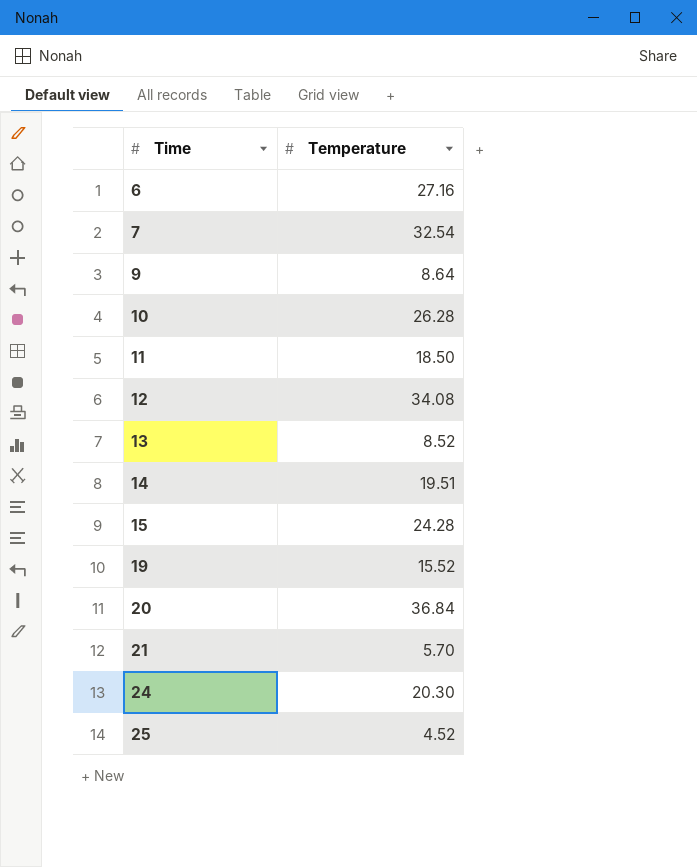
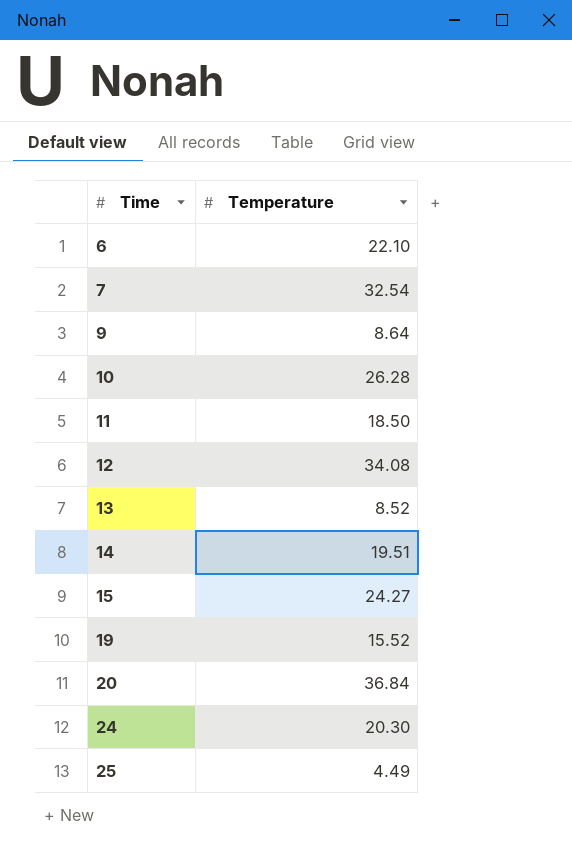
row 21: 5.70 -> none
6 | Temperature: 27.16 -> 22.10
15 | Temperature: 24.28 -> 24.27
25 | Temperature: 4.52 -> 4.49

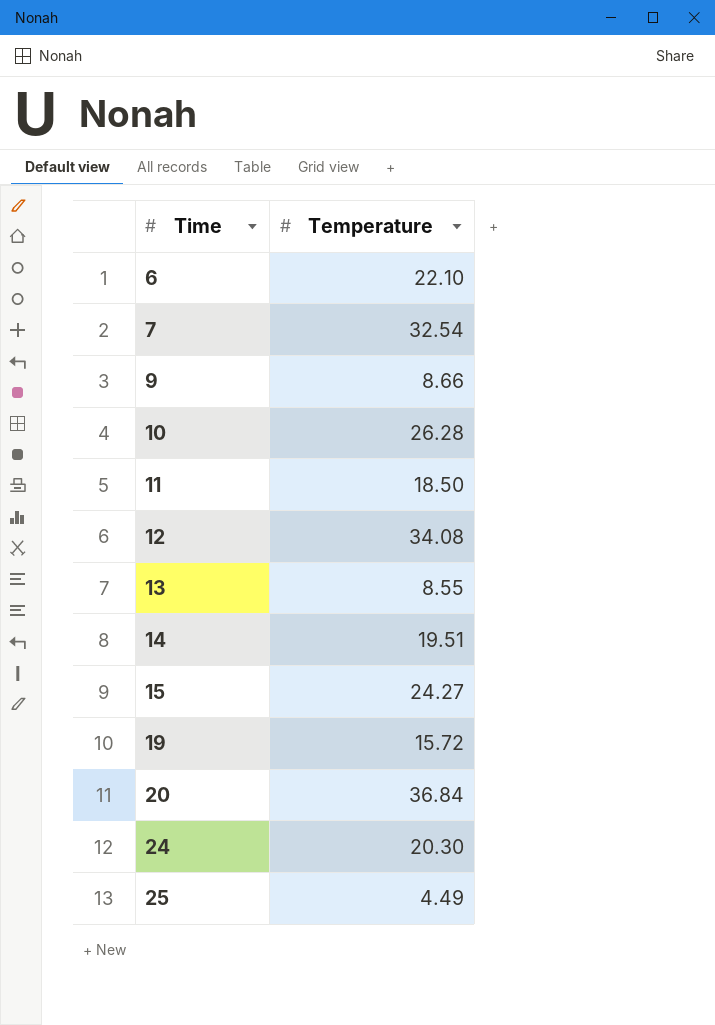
9 | Temperature: 8.64 -> 8.66
13 | Temperature: 8.52 -> 8.55
19 | Temperature: 15.52 -> 15.72

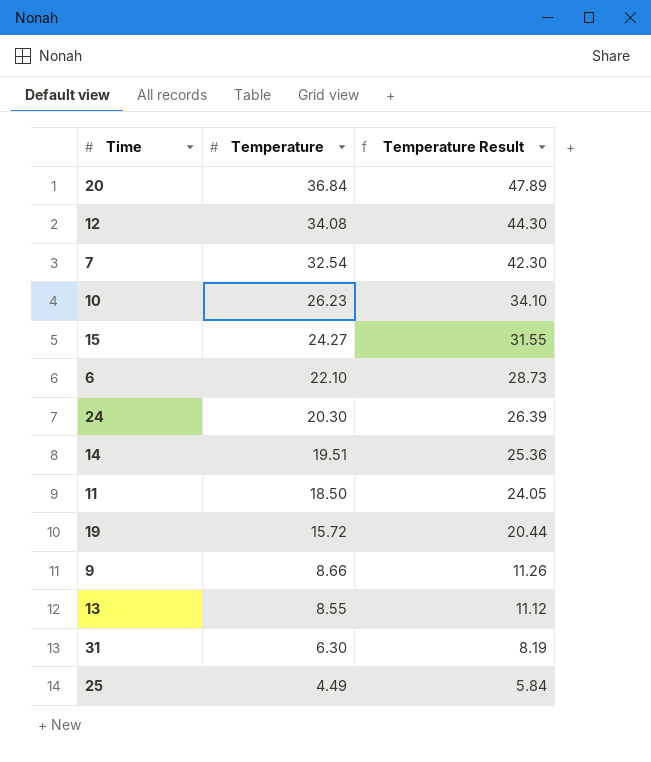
row order: Time ascending -> Temperature descending
column Temperature Result | formula: none -> [Temperature] * 1.3
10 | Temperature: 26.28 -> 26.23
row 31: none -> 6.30 | 8.19

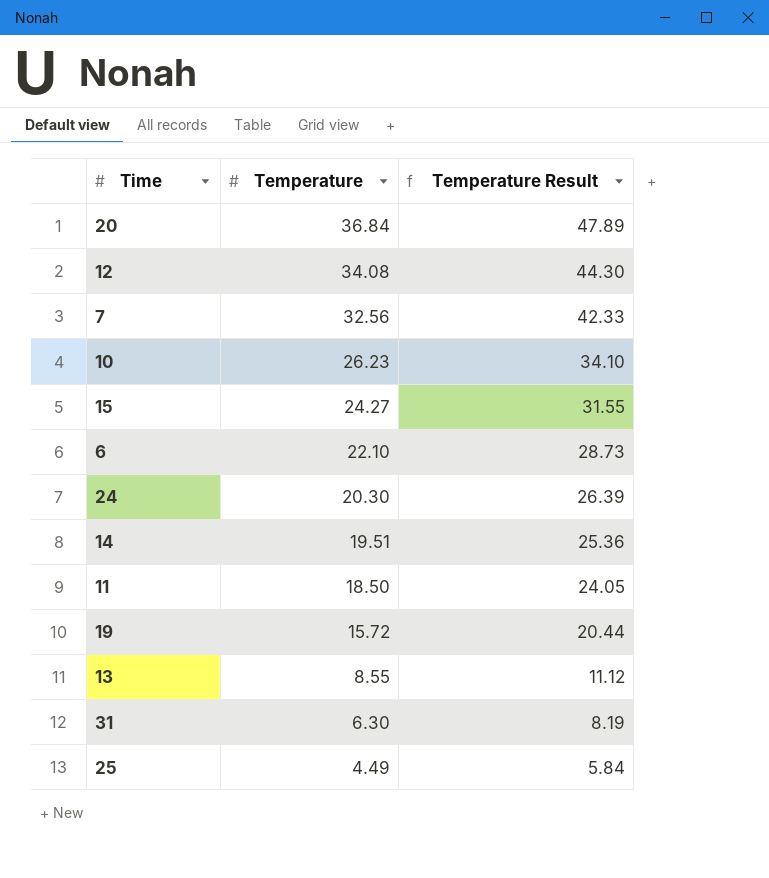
row 9: 8.66 | 11.26 -> none
7 | Temperature: 32.54 -> 32.56
7 | Temperature Result: 42.30 -> 42.33

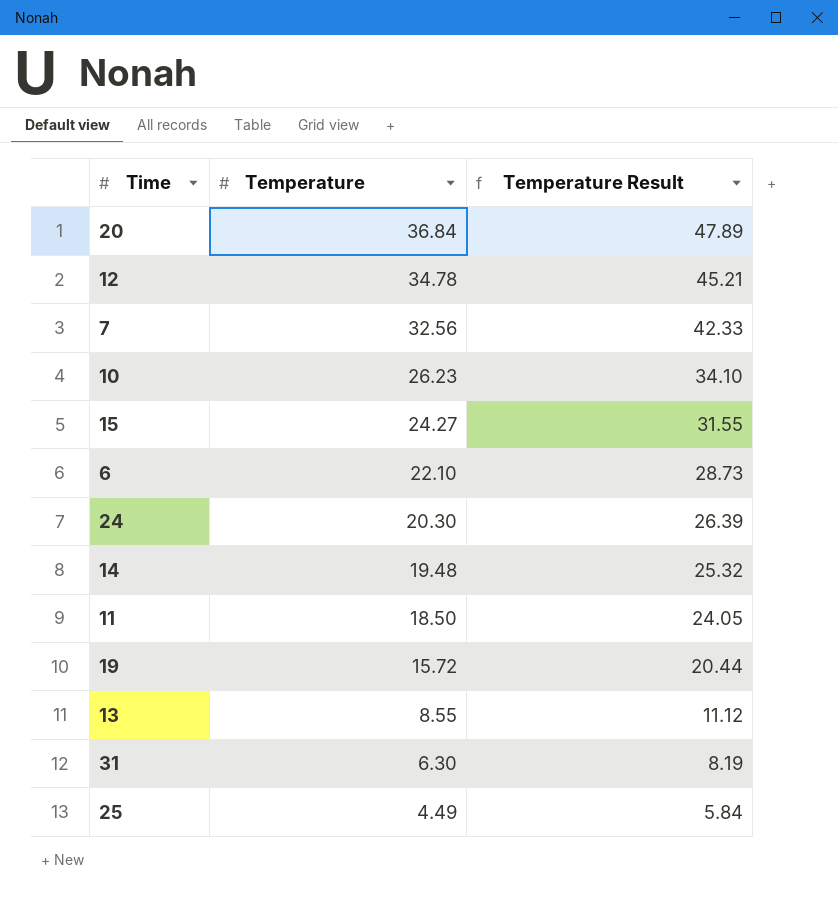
12 | Temperature: 34.08 -> 34.78
12 | Temperature Result: 44.30 -> 45.21
14 | Temperature: 19.51 -> 19.48
14 | Temperature Result: 25.36 -> 25.32

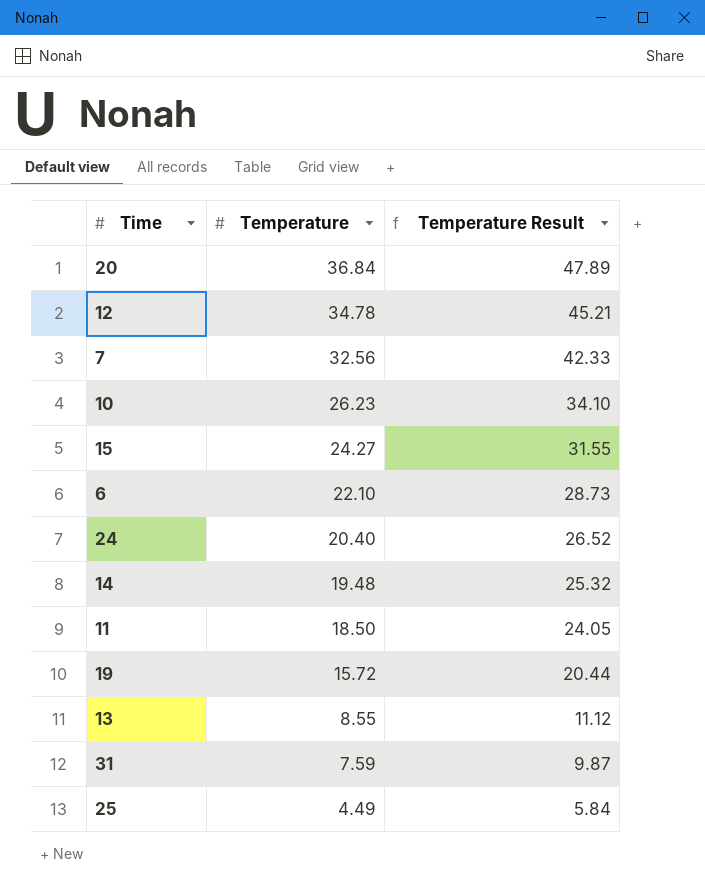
24 | Temperature: 20.30 -> 20.40
24 | Temperature Result: 26.39 -> 26.52
31 | Temperature: 6.30 -> 7.59
31 | Temperature Result: 8.19 -> 9.87

